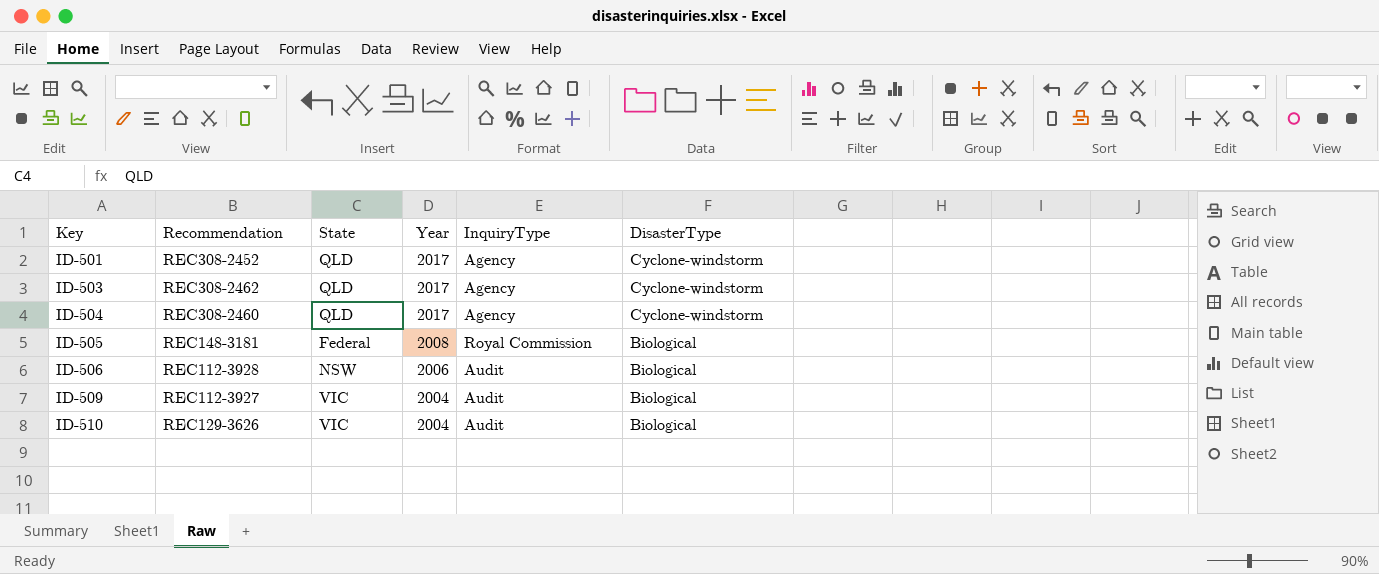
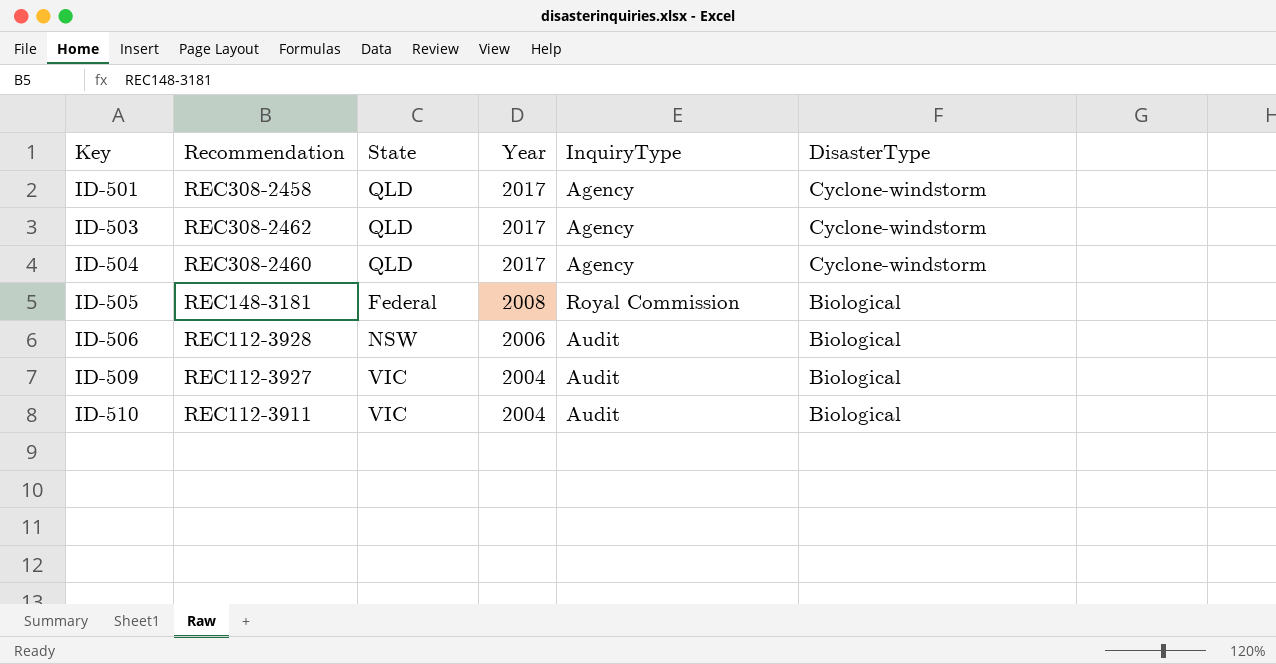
ID-501 | Recommendation: REC308-2452 -> REC308-2458
ID-510 | Recommendation: REC129-3626 -> REC112-3911

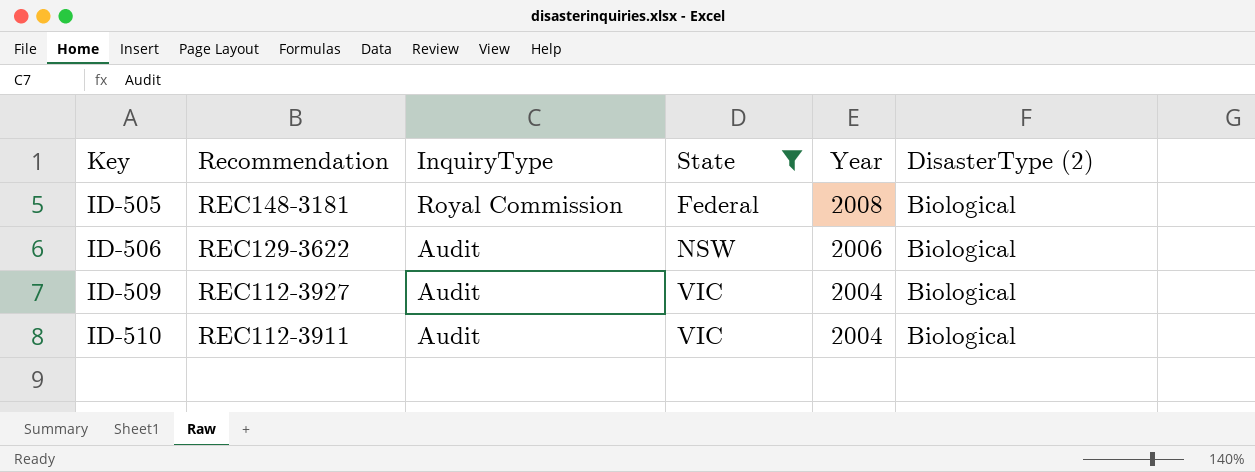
filter: none -> State != QLD
column InquiryType | position: 5 -> 3
column name: DisasterType -> DisasterType (2)
ID-506 | Recommendation: REC112-3928 -> REC129-3622

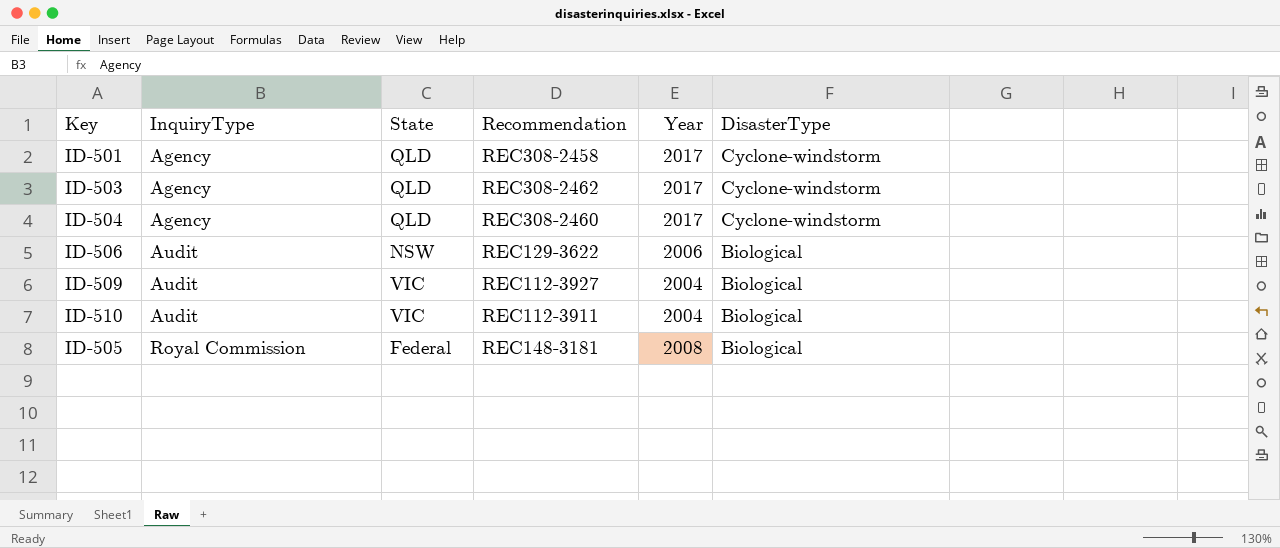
filter: State != QLD -> none
row order: Key ascending -> InquiryType ascending
column Recommendation | position: 2 -> 4
column name: DisasterType (2) -> DisasterType

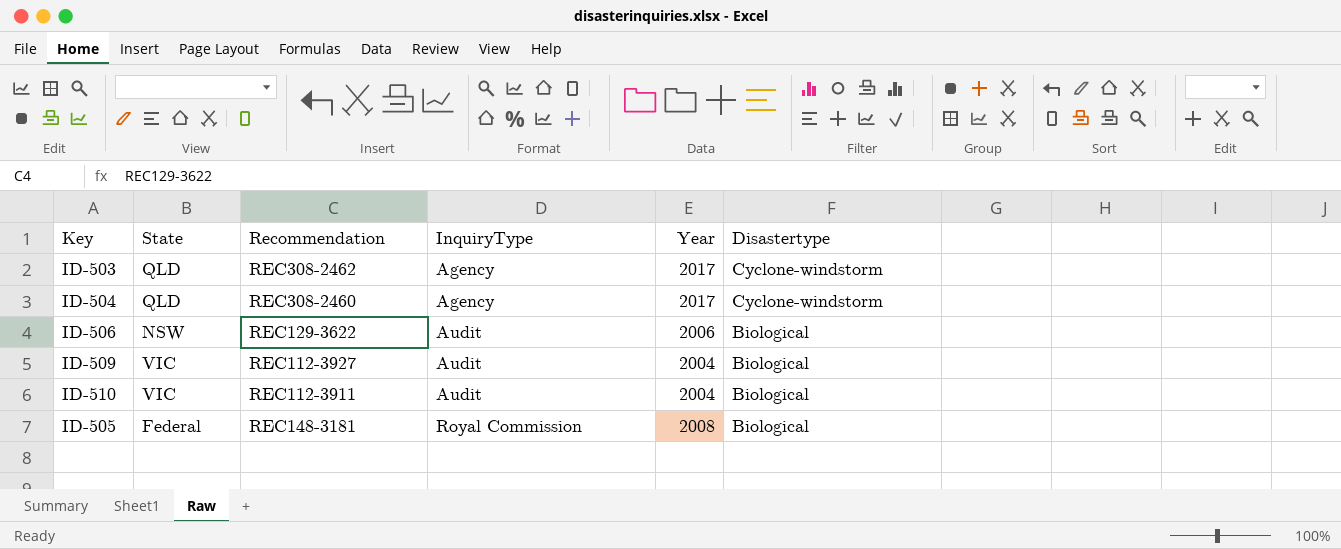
column InquiryType | position: 2 -> 4
column name: DisasterType -> Disastertype
row ID-501: Agency | QLD | REC308-2458 | 2017 | Cyclone-windstorm -> none

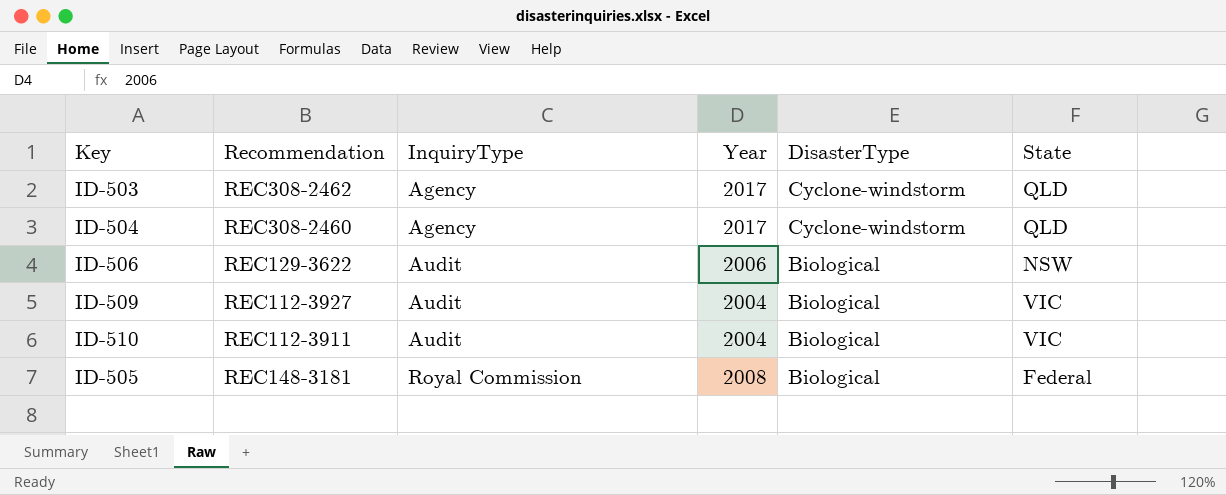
column name: Disastertype -> DisasterType
column State | position: 2 -> 6

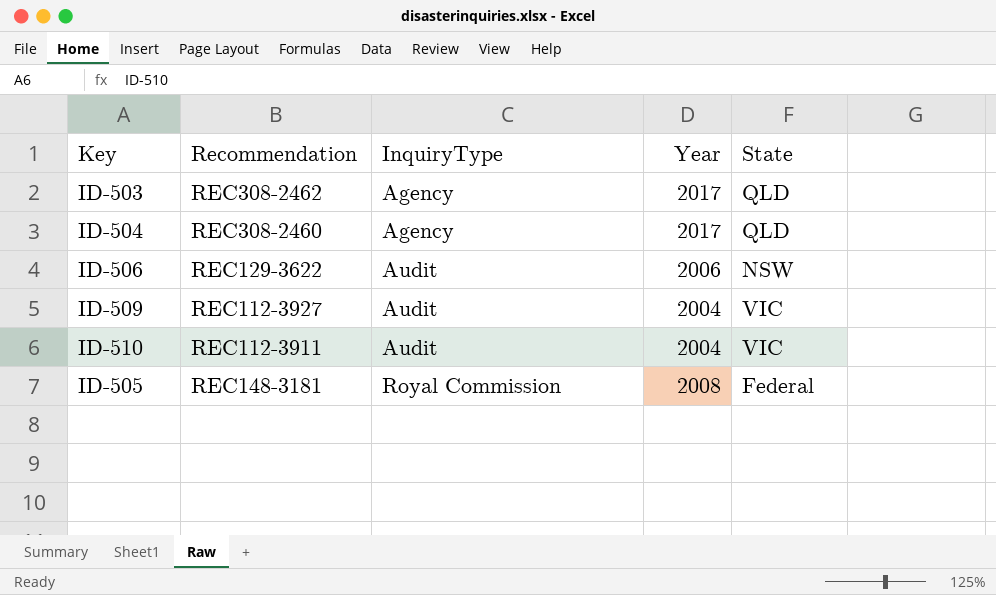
column DisasterType | position: 5 -> none

